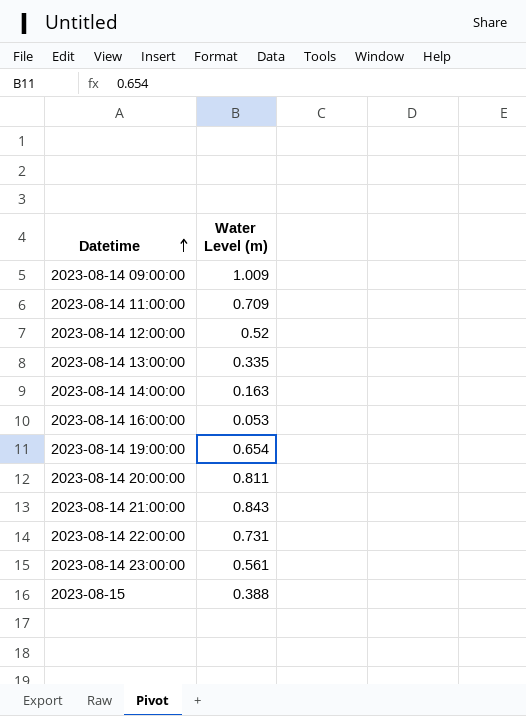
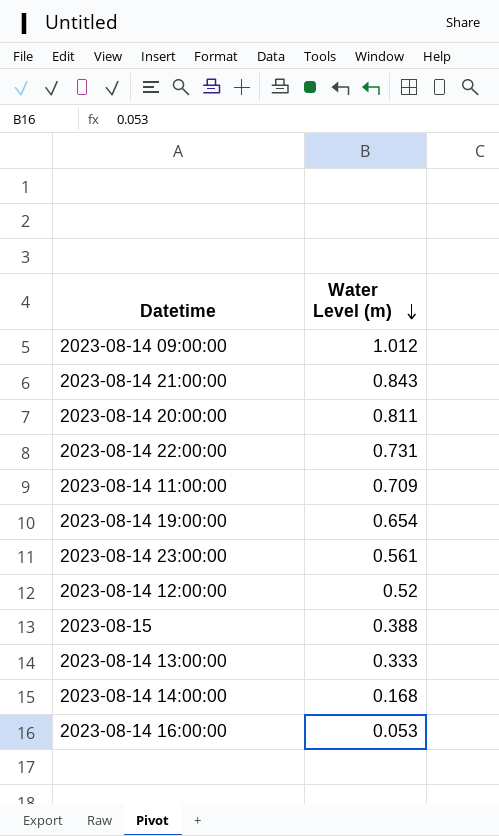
row order: Datetime ascending -> Water Level (m) descending
2023-08-14 09:00:00 | Water Level (m): 1.009 -> 1.012
2023-08-14 13:00:00 | Water Level (m): 0.335 -> 0.333
2023-08-14 14:00:00 | Water Level (m): 0.163 -> 0.168

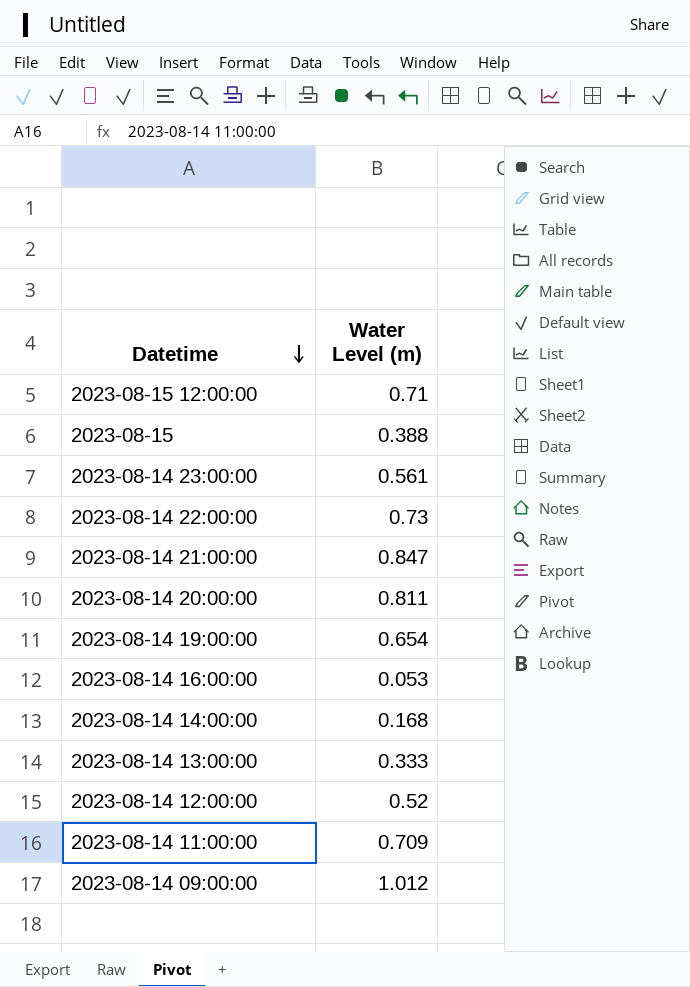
row order: Water Level (m) descending -> Datetime descending
row 2023-08-15 12:00:00: none -> 0.71
2023-08-14 22:00:00 | Water Level (m): 0.731 -> 0.73
2023-08-14 21:00:00 | Water Level (m): 0.843 -> 0.847

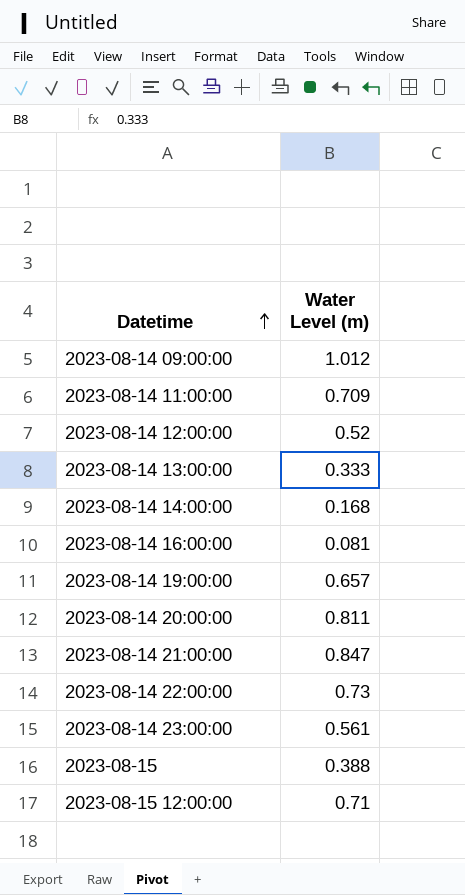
row order: Datetime descending -> Datetime ascending
2023-08-14 16:00:00 | Water Level (m): 0.053 -> 0.081
2023-08-14 19:00:00 | Water Level (m): 0.654 -> 0.657

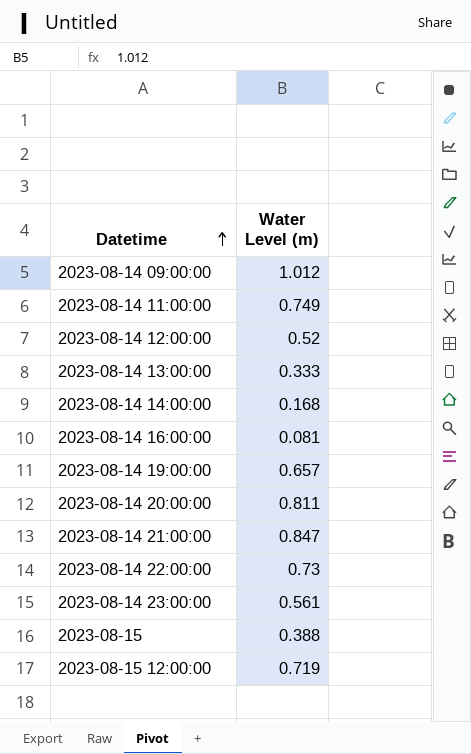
2023-08-14 11:00:00 | Water Level (m): 0.709 -> 0.749
2023-08-15 12:00:00 | Water Level (m): 0.71 -> 0.719

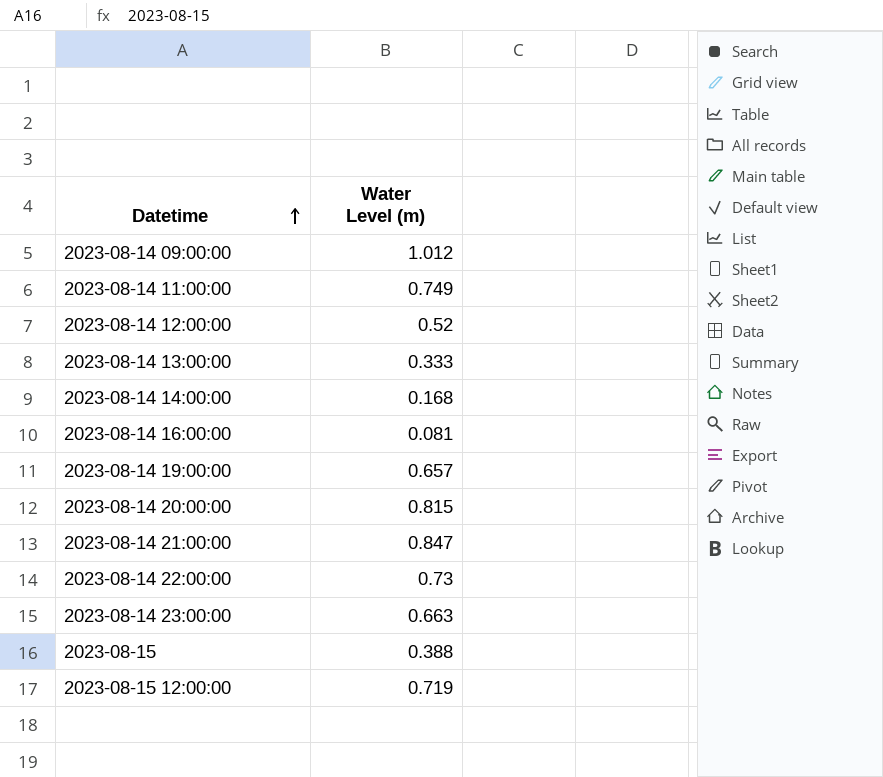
2023-08-14 20:00:00 | Water Level (m): 0.811 -> 0.815
2023-08-14 23:00:00 | Water Level (m): 0.561 -> 0.663

